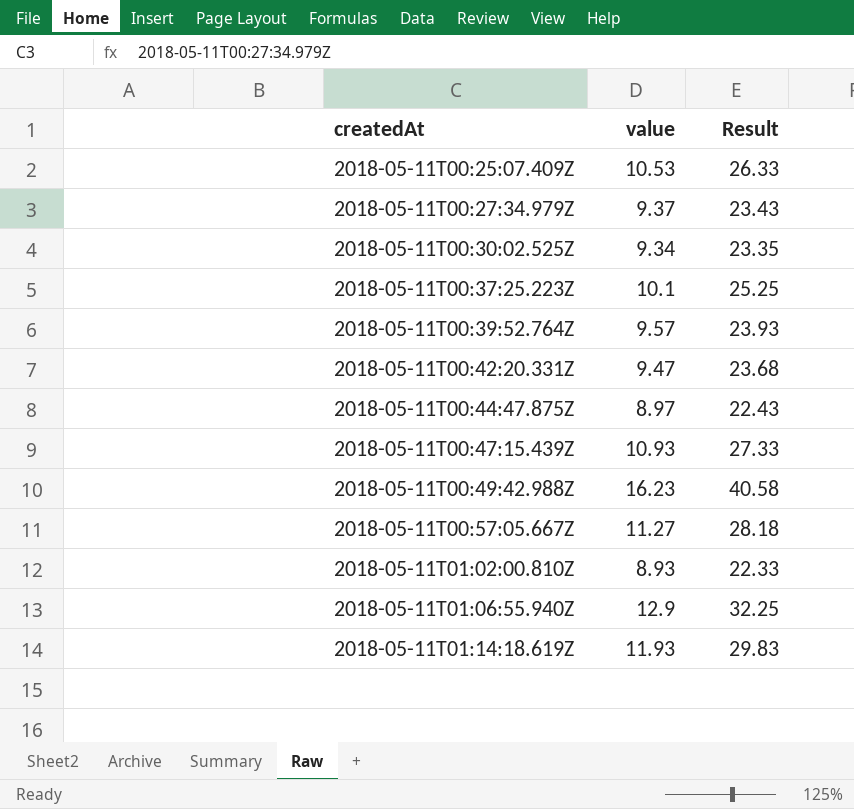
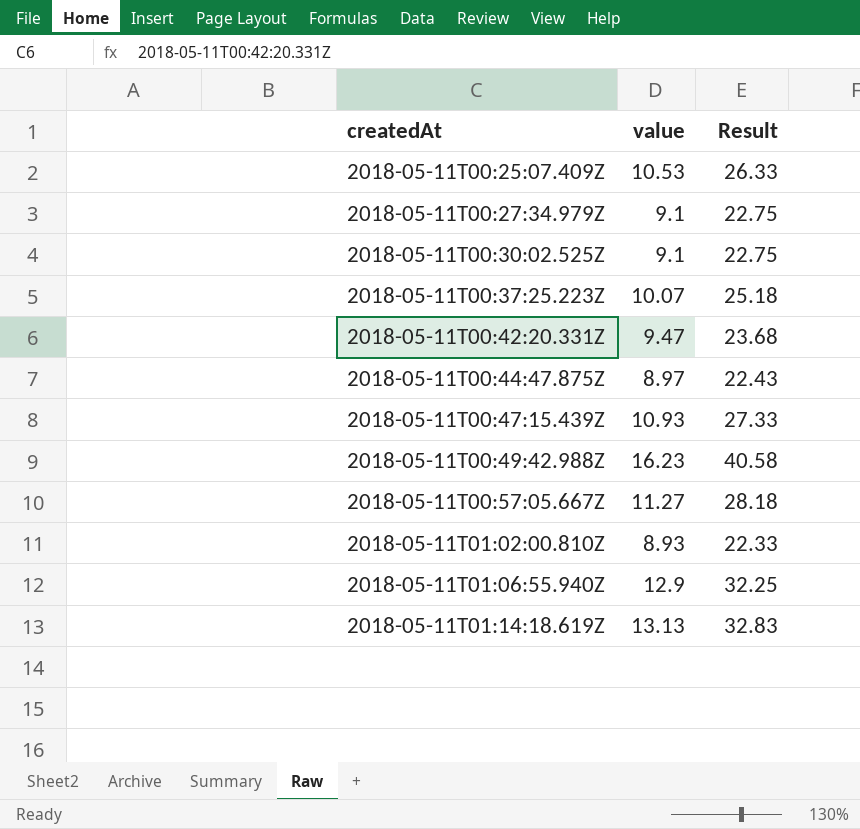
row 2018-05-11T00:39:52.764Z: 9.57 | 23.93 -> none
2018-05-11T00:27:34.979Z | value: 9.37 -> 9.1
2018-05-11T00:27:34.979Z | Result: 23.43 -> 22.75
2018-05-11T00:30:02.525Z | value: 9.34 -> 9.1
2018-05-11T00:30:02.525Z | Result: 23.35 -> 22.75
2018-05-11T00:37:25.223Z | value: 10.1 -> 10.07
2018-05-11T00:37:25.223Z | Result: 25.25 -> 25.18
2018-05-11T01:14:18.619Z | value: 11.93 -> 13.13
2018-05-11T01:14:18.619Z | Result: 29.83 -> 32.83

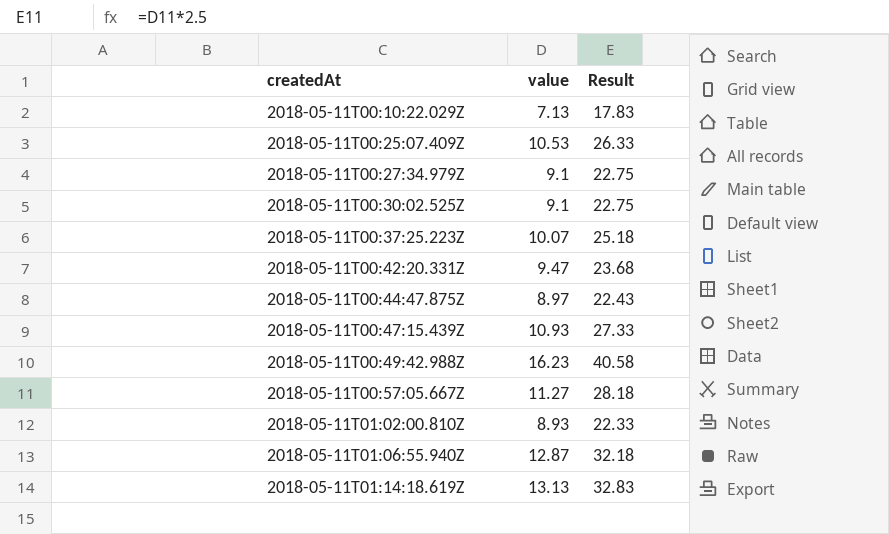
row 2018-05-11T00:10:22.029Z: none -> 7.13 | 17.83
2018-05-11T01:06:55.940Z | value: 12.9 -> 12.87
2018-05-11T01:06:55.940Z | Result: 32.25 -> 32.18

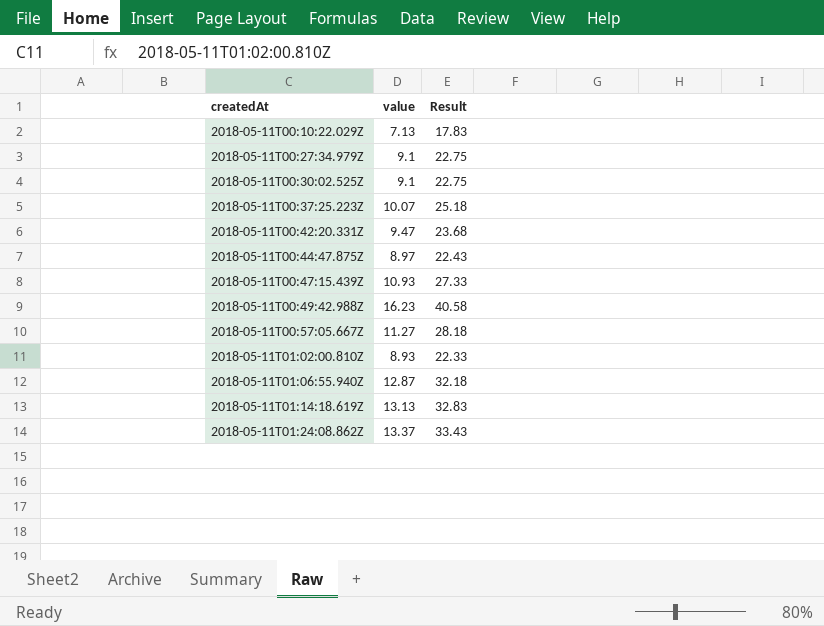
row 2018-05-11T00:25:07.409Z: 10.53 | 26.33 -> none
row 2018-05-11T01:24:08.862Z: none -> 13.37 | 33.43

